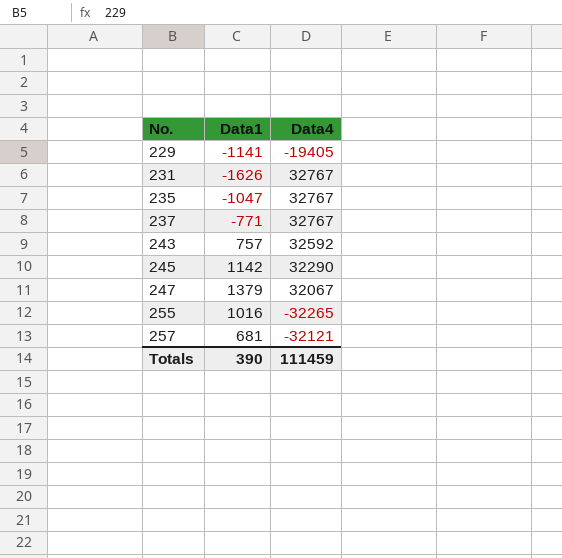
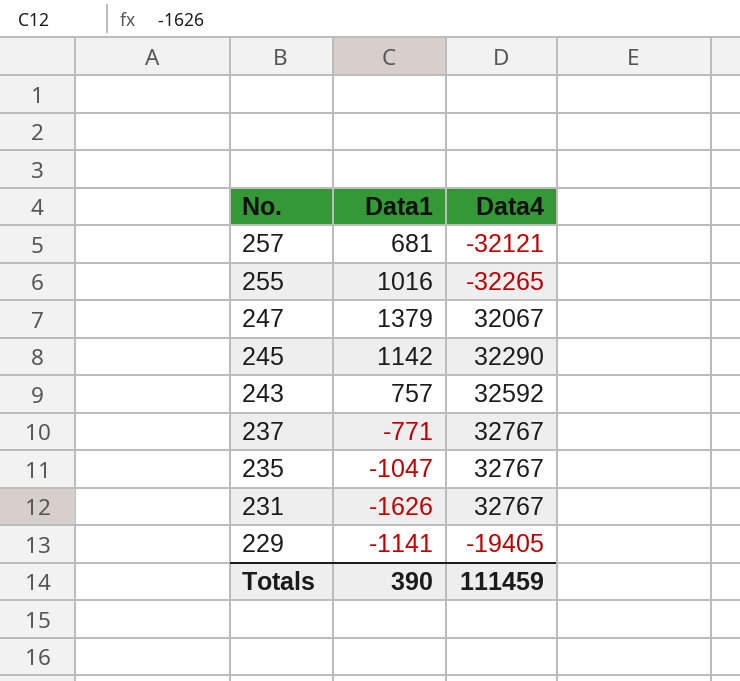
row order: No. ascending -> No. descending

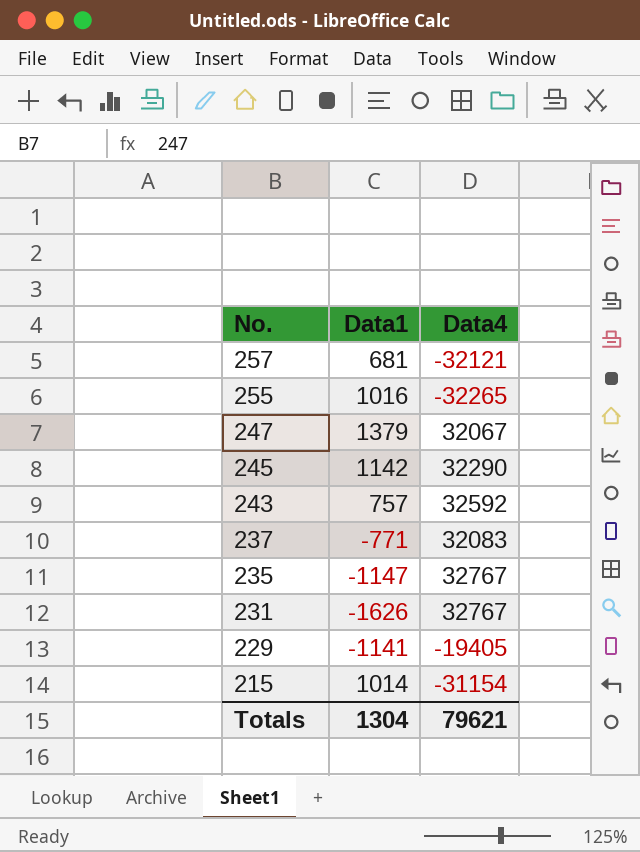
237 | Data4: 32767 -> 32083
235 | Data1: -1047 -> -1147
row 215: none -> 1014 | -31154
Totals | Data1: 390 -> 1304
Totals | Data4: 111459 -> 79621

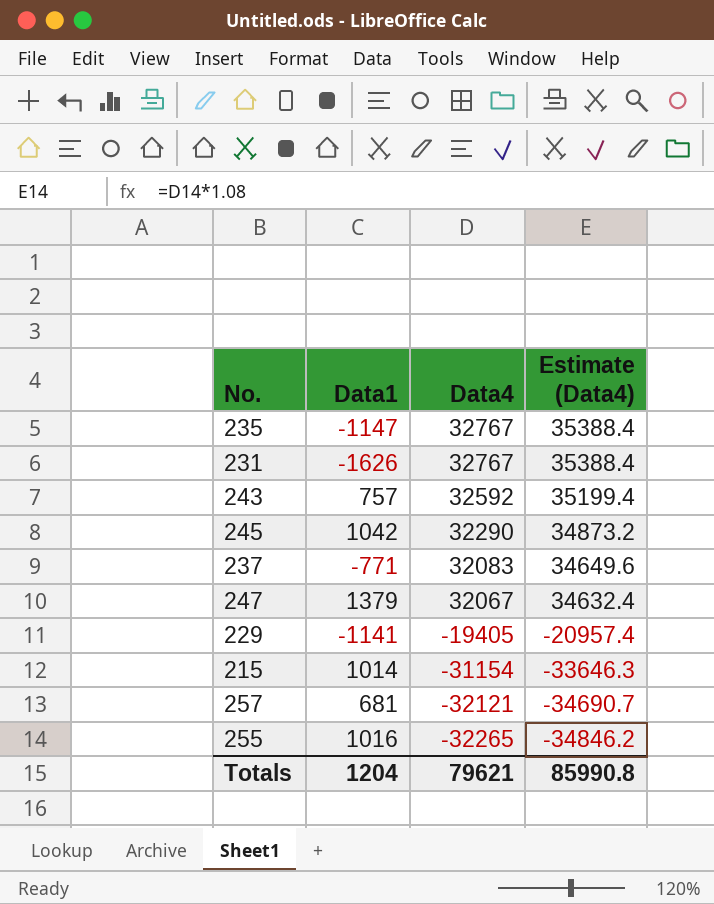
row order: No. descending -> Data4 descending
column Estimate (Data4) | formula: none -> [Data4] * 1.08
245 | Data1: 1142 -> 1042
Totals | Data1: 1304 -> 1204

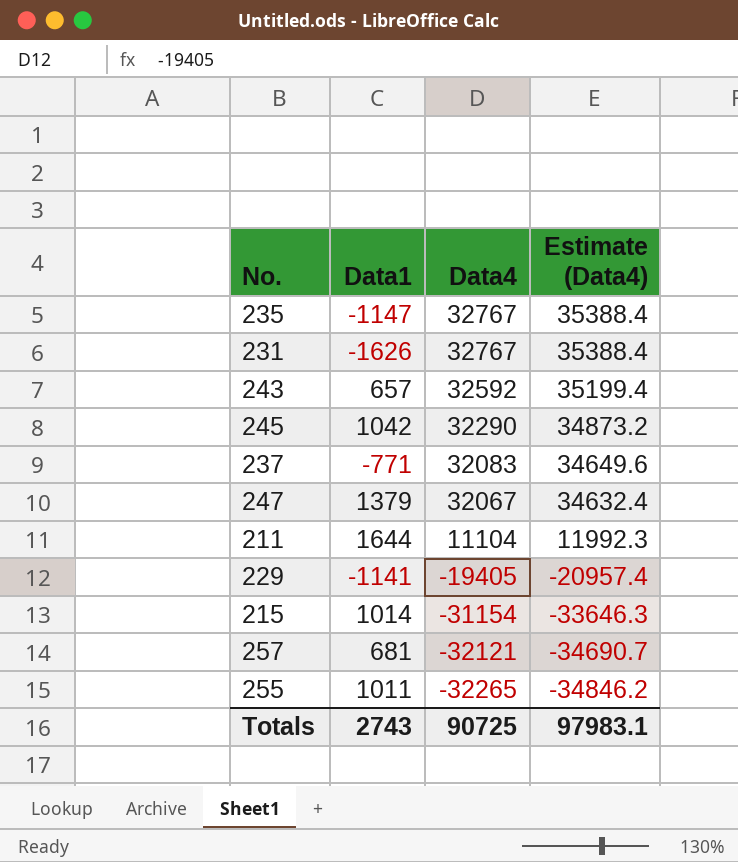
243 | Data1: 757 -> 657
row 211: none -> 1644 | 11104 | 11992.3
255 | Data1: 1016 -> 1011
Totals | Data1: 1204 -> 2743
Totals | Data4: 79621 -> 90725
Totals | Estimate (Data4): 85990.8 -> 97983.1

